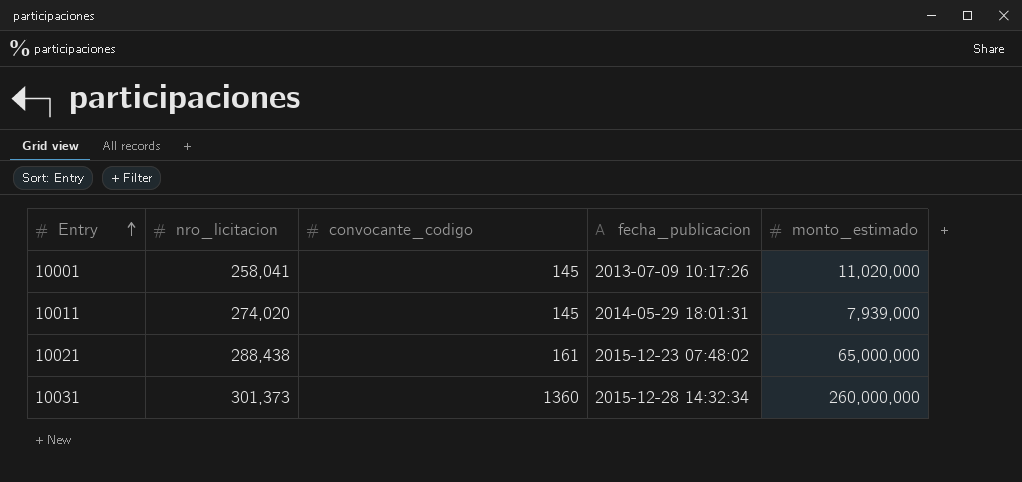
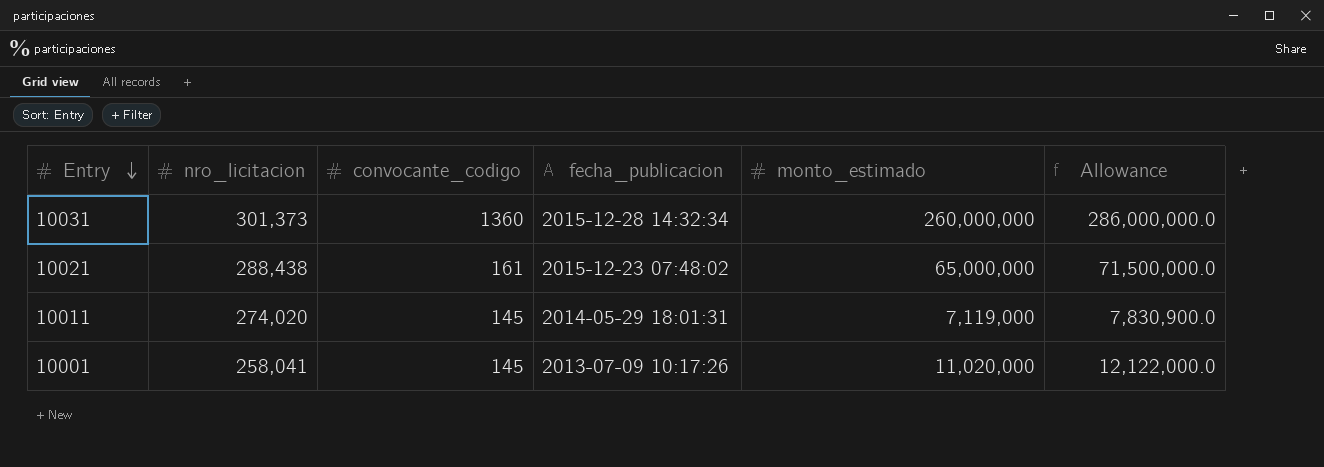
row order: Entry ascending -> Entry descending
column Allowance | formula: none -> [monto_estimado] * 1.1
10011 | monto_estimado: 7,939,000 -> 7,119,000

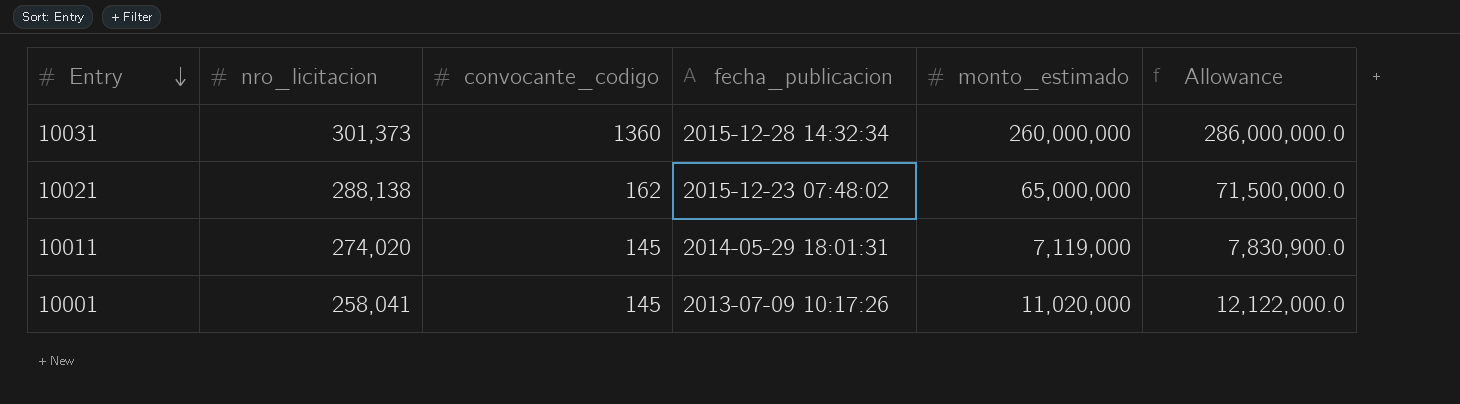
10021 | nro_licitacion: 288,438 -> 288,138
10021 | convocante_codigo: 161 -> 162

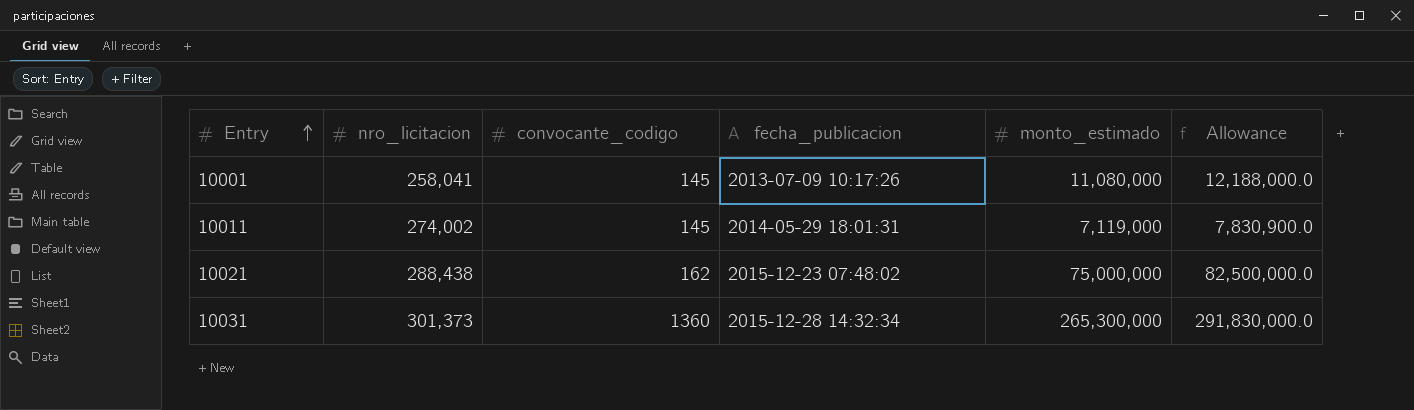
row order: Entry descending -> Entry ascending
10001 | monto_estimado: 11,020,000 -> 11,080,000
10001 | Allowance: 12,122,000.0 -> 12,188,000.0
10011 | nro_licitacion: 274,020 -> 274,002
10021 | nro_licitacion: 288,138 -> 288,438
10021 | monto_estimado: 65,000,000 -> 75,000,000
10021 | Allowance: 71,500,000.0 -> 82,500,000.0
10031 | monto_estimado: 260,000,000 -> 265,300,000
10031 | Allowance: 286,000,000.0 -> 291,830,000.0

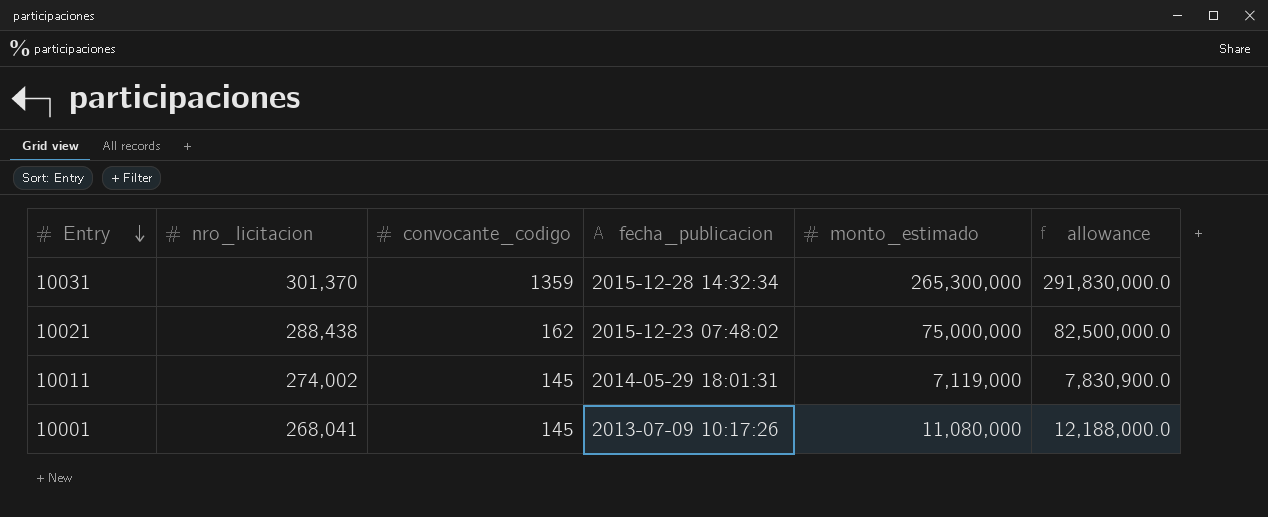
row order: Entry ascending -> Entry descending
column name: Allowance -> allowance
10031 | nro_licitacion: 301,373 -> 301,370
10031 | convocante_codigo: 1360 -> 1359
10001 | nro_licitacion: 258,041 -> 268,041

